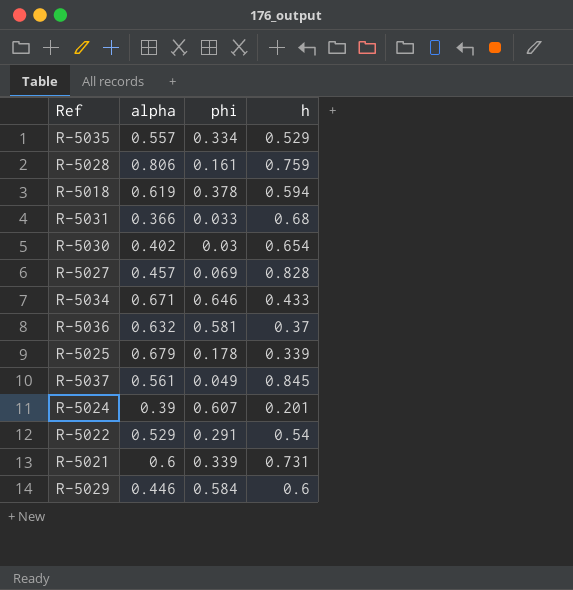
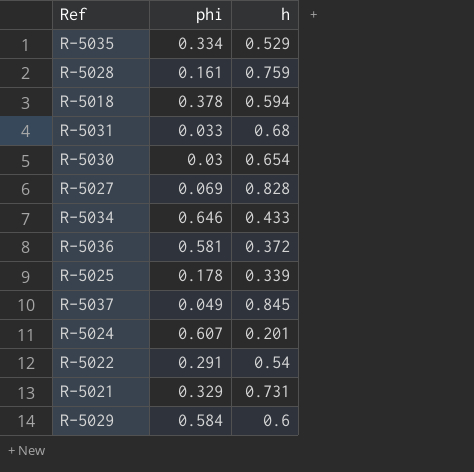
column alpha | position: 2 -> none
R-5036 | h: 0.37 -> 0.372
R-5021 | phi: 0.339 -> 0.329

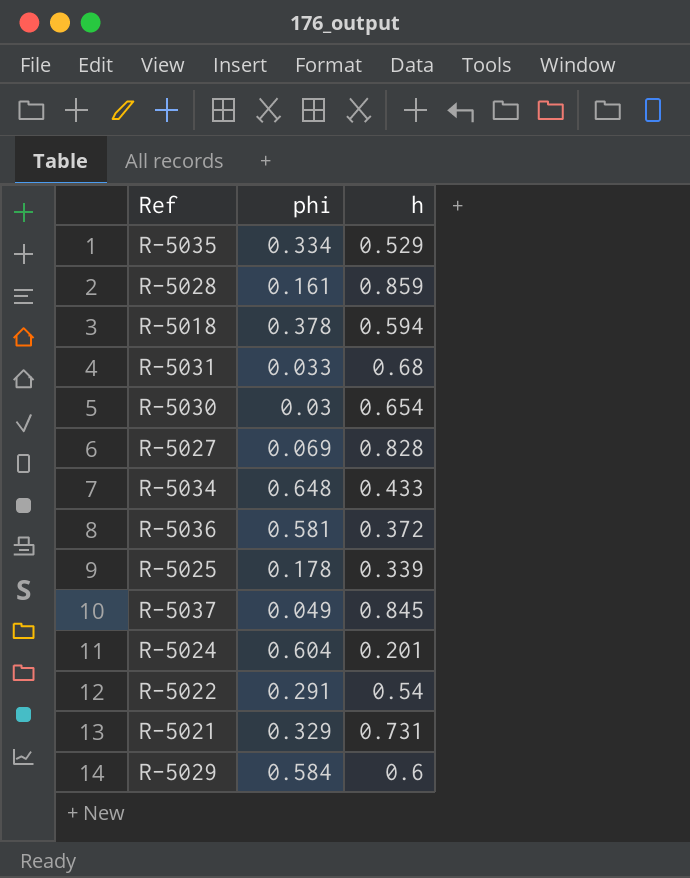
R-5028 | h: 0.759 -> 0.859
R-5034 | phi: 0.646 -> 0.648
R-5024 | phi: 0.607 -> 0.604

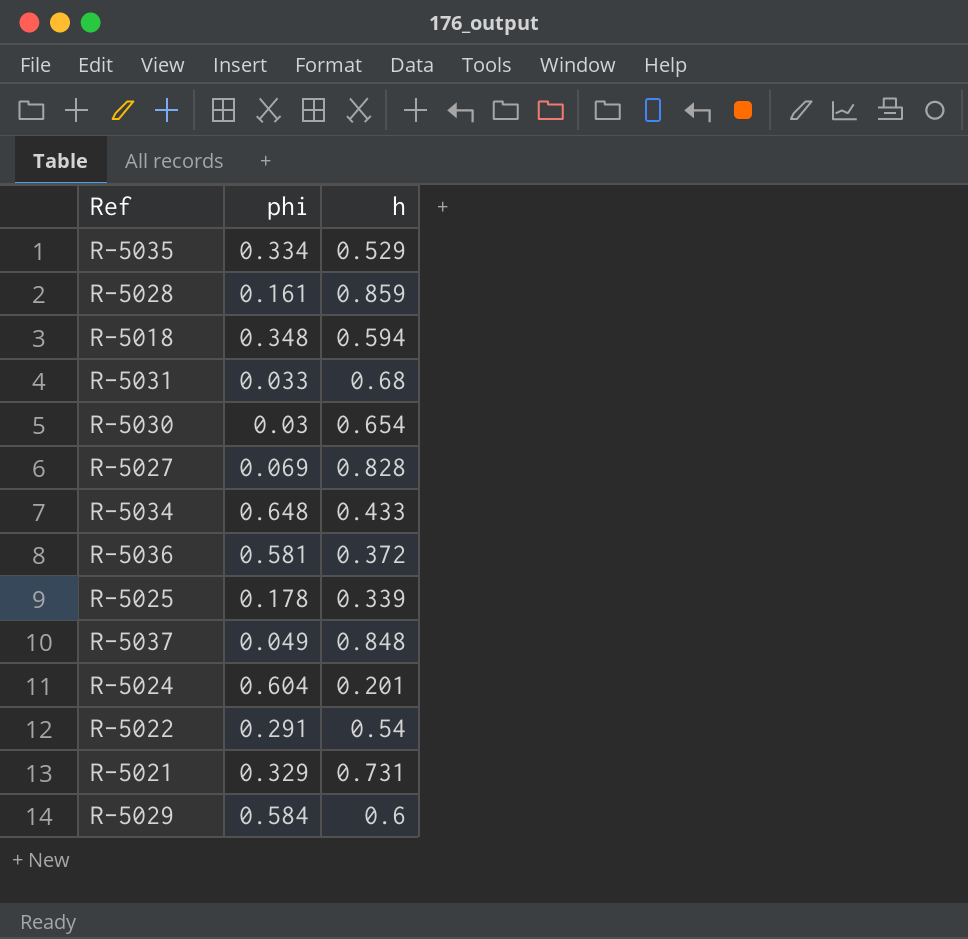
R-5018 | phi: 0.378 -> 0.348
R-5037 | h: 0.845 -> 0.848

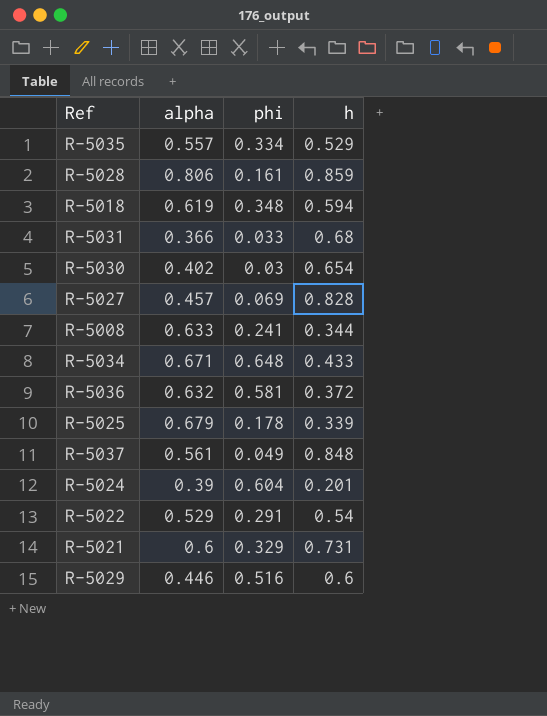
column alpha | position: none -> 2
row R-5008: none -> 0.633 | 0.241 | 0.344
R-5029 | phi: 0.584 -> 0.516

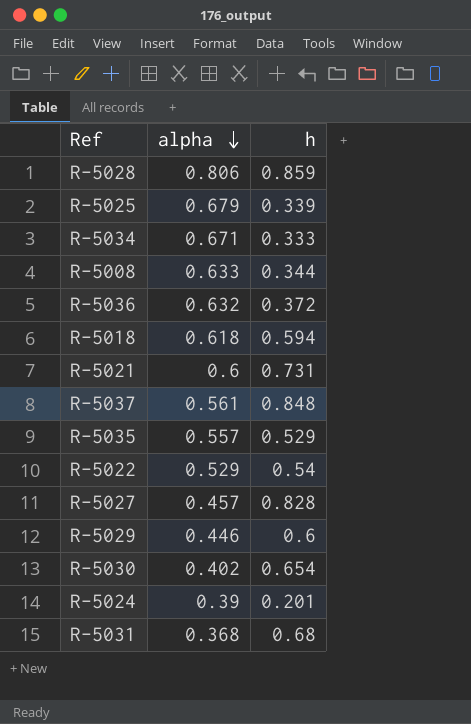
row order: none -> alpha descending
column phi | position: 3 -> none
R-5034 | h: 0.433 -> 0.333
R-5018 | alpha: 0.619 -> 0.618
R-5031 | alpha: 0.366 -> 0.368

